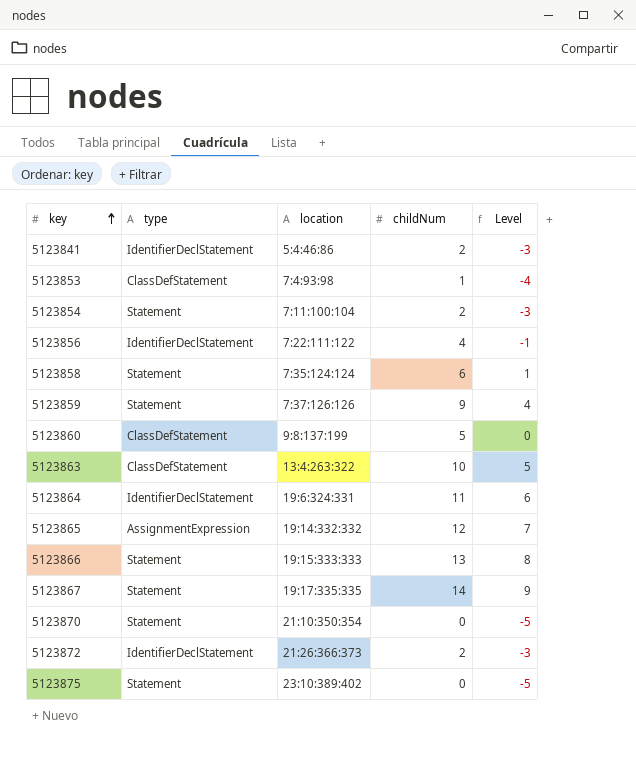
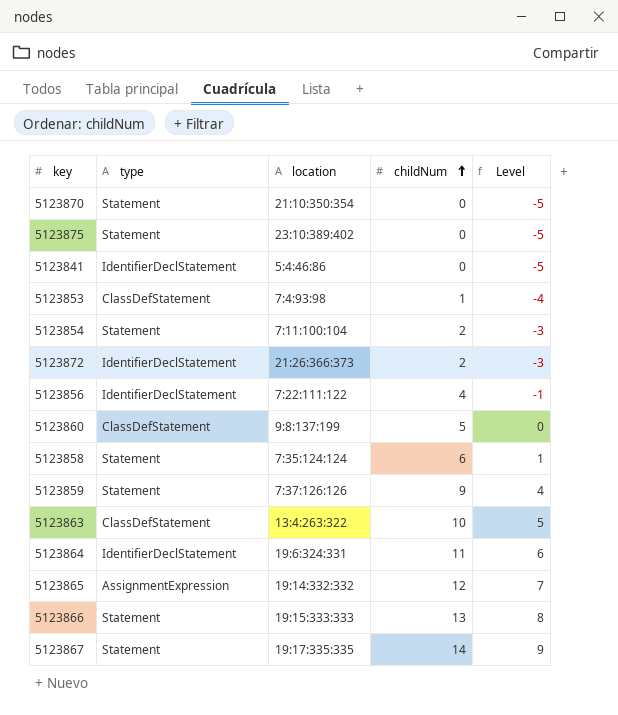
row order: key ascending -> childNum ascending
5123841 | childNum: 2 -> 0
5123841 | Level: -3 -> -5

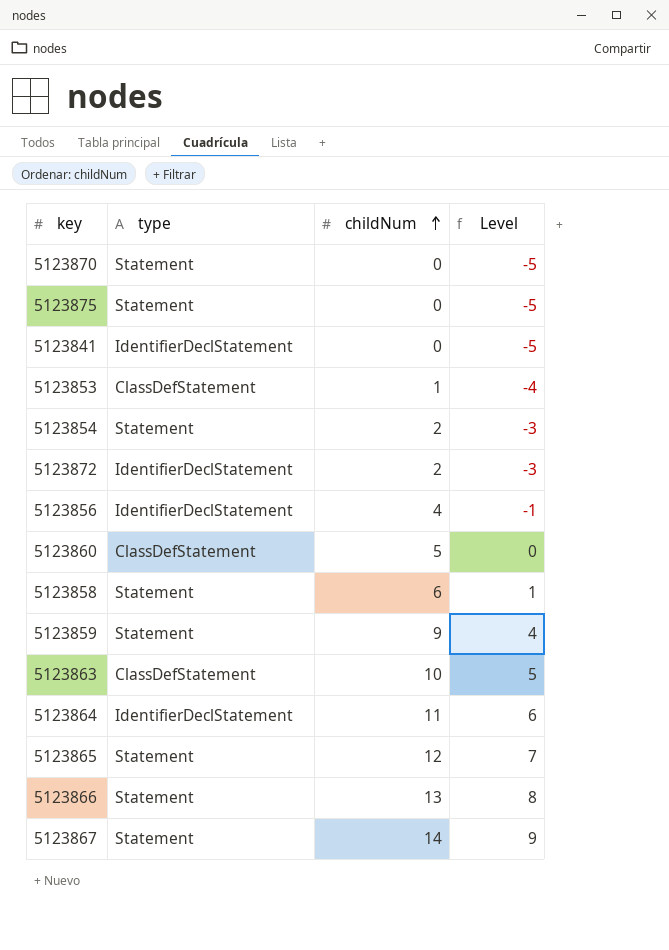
column location | position: 3 -> none
5123865 | type: AssignmentExpression -> Statement

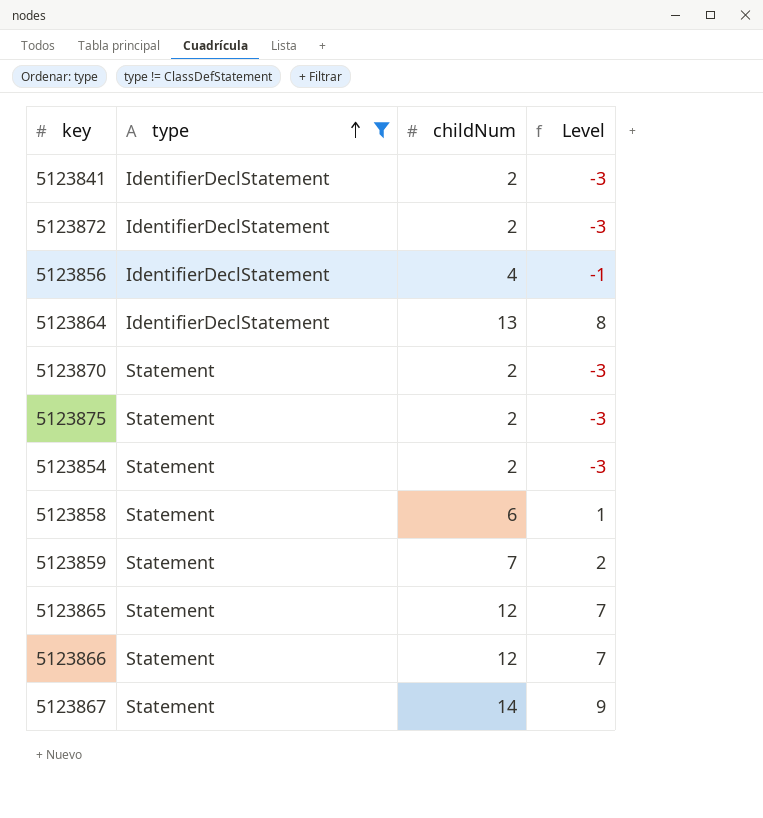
filter: none -> type != ClassDefStatement
row order: childNum ascending -> type ascending
5123841 | childNum: 0 -> 2
5123841 | Level: -5 -> -3
5123864 | childNum: 11 -> 13
5123864 | Level: 6 -> 8
5123870 | childNum: 0 -> 2
5123870 | Level: -5 -> -3
5123875 | childNum: 0 -> 2
5123875 | Level: -5 -> -3
5123859 | childNum: 9 -> 7
5123859 | Level: 4 -> 2
5123866 | childNum: 13 -> 12
5123866 | Level: 8 -> 7

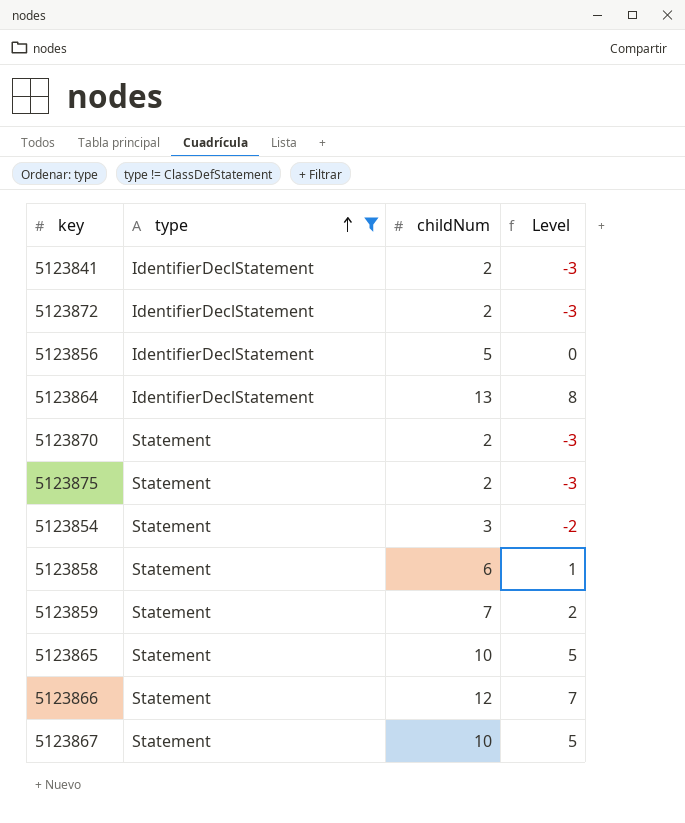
5123856 | childNum: 4 -> 5
5123856 | Level: -1 -> 0
5123854 | childNum: 2 -> 3
5123854 | Level: -3 -> -2
5123865 | childNum: 12 -> 10
5123865 | Level: 7 -> 5
5123867 | childNum: 14 -> 10
5123867 | Level: 9 -> 5

